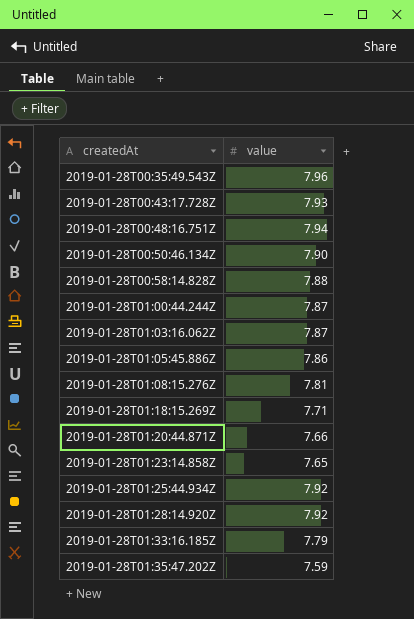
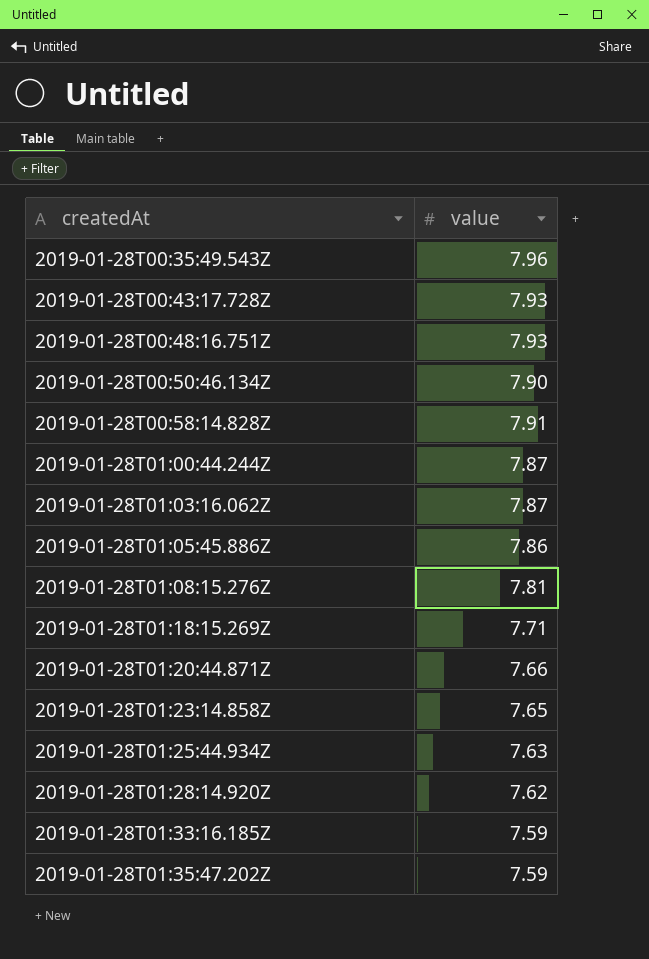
2019-01-28T00:48:16.751Z | value: 7.94 -> 7.93
2019-01-28T00:58:14.828Z | value: 7.88 -> 7.91
2019-01-28T01:25:44.934Z | value: 7.92 -> 7.63
2019-01-28T01:28:14.920Z | value: 7.92 -> 7.62
2019-01-28T01:33:16.185Z | value: 7.79 -> 7.59

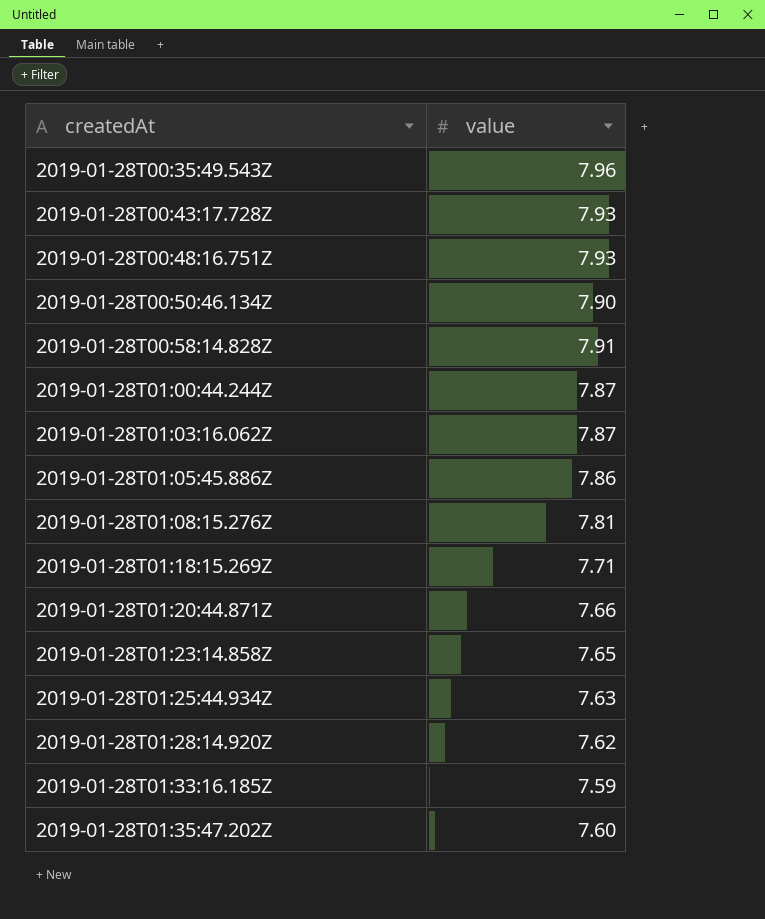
2019-01-28T01:35:47.202Z | value: 7.59 -> 7.60

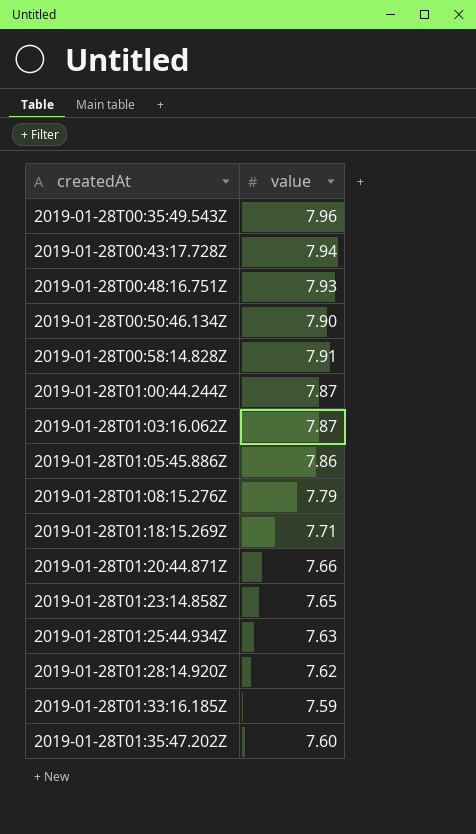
2019-01-28T00:43:17.728Z | value: 7.93 -> 7.94
2019-01-28T01:08:15.276Z | value: 7.81 -> 7.79

